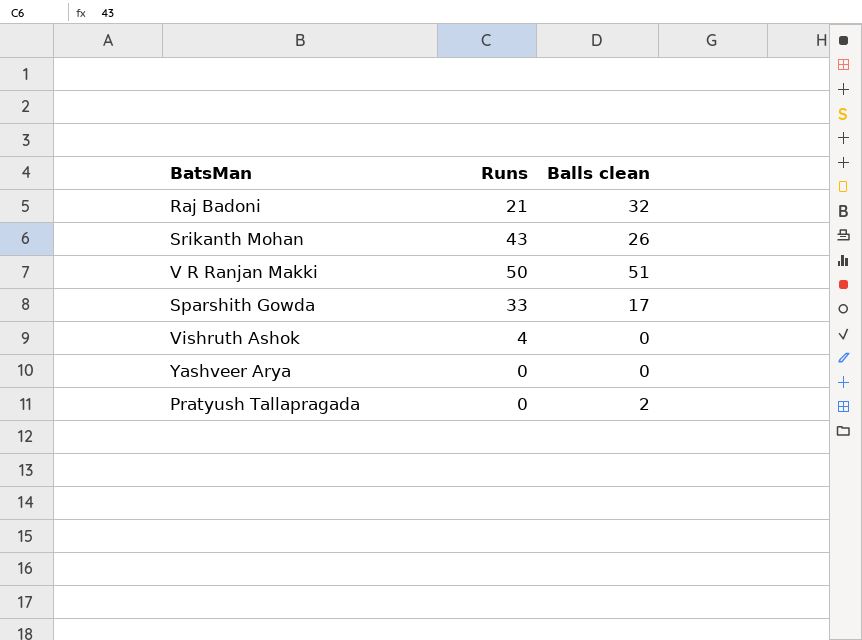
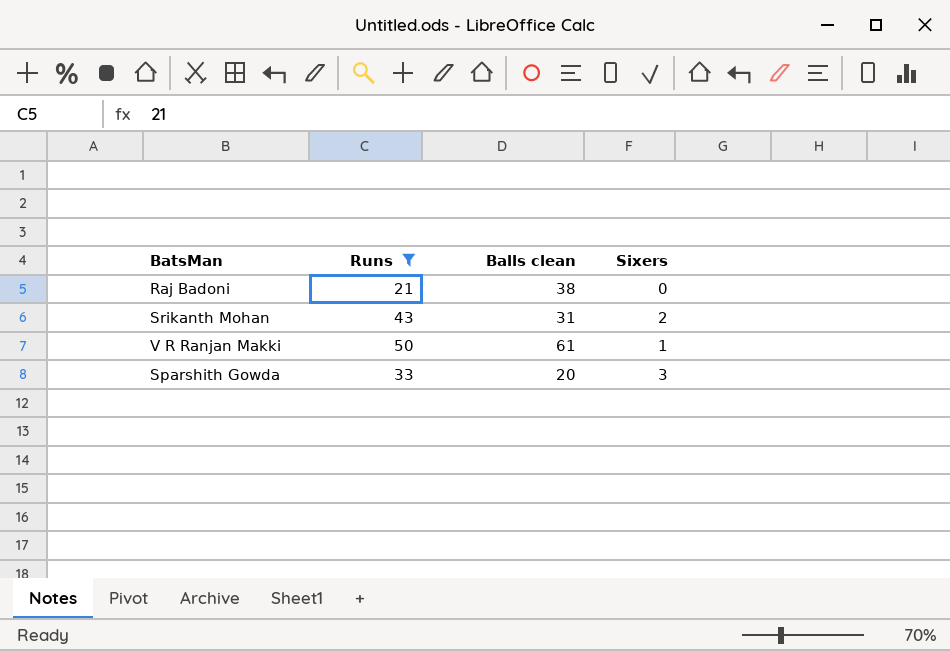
filter: none -> Runs >= 21
column Sixers | position: none -> 4
Raj Badoni | Balls clean: 32 -> 38
Srikanth Mohan | Balls clean: 26 -> 31
V R Ranjan Makki | Balls clean: 51 -> 61
Sparshith Gowda | Balls clean: 17 -> 20

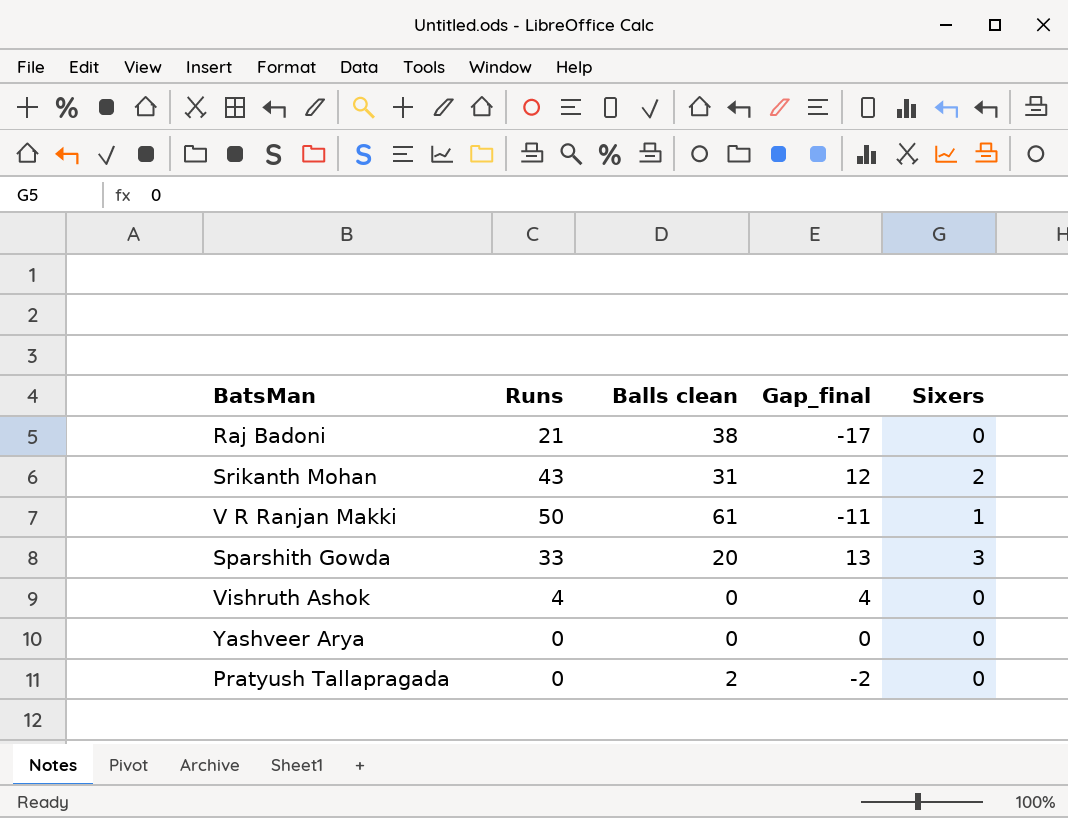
filter: Runs >= 21 -> none
column Gap_final | formula: none -> [Runs] - [Balls clean]

